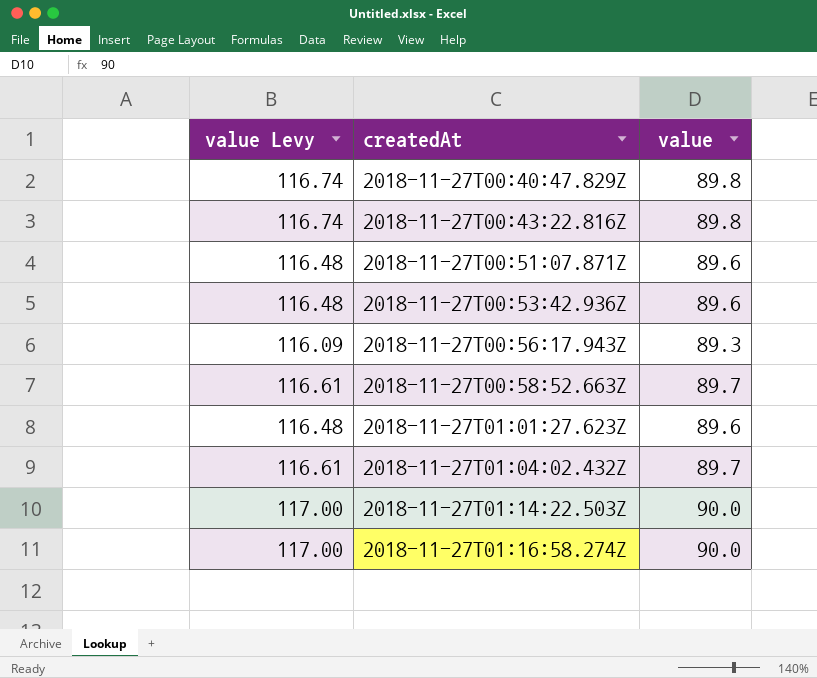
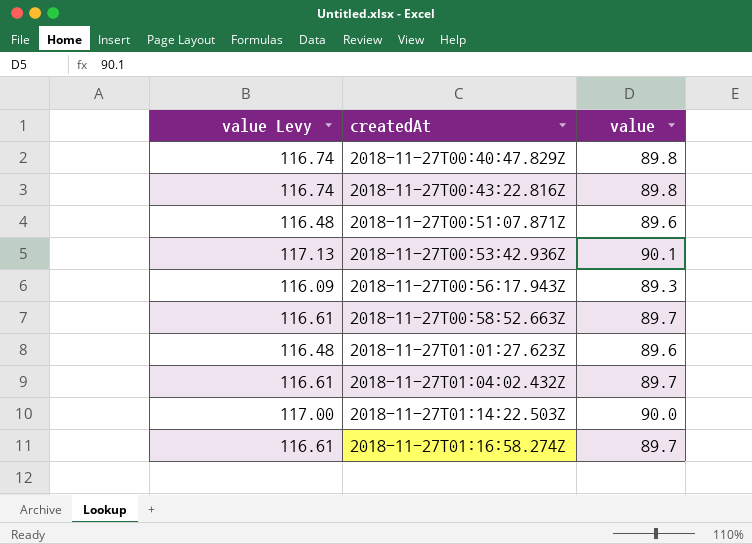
2018-11-27T00:53:42.936Z | value Levy: 116.48 -> 117.13
2018-11-27T00:53:42.936Z | value: 89.6 -> 90.1
2018-11-27T01:16:58.274Z | value Levy: 117.00 -> 116.61
2018-11-27T01:16:58.274Z | value: 90.0 -> 89.7

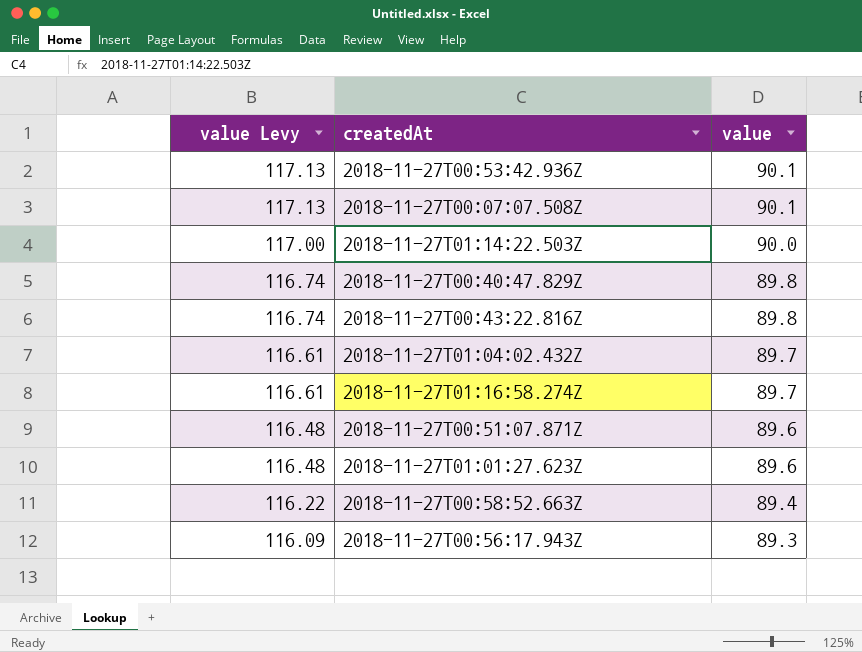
row order: createdAt ascending -> value Levy descending
row 2018-11-27T00:07:07.508Z: none -> 117.13 | 90.1
2018-11-27T00:58:52.663Z | value Levy: 116.61 -> 116.22
2018-11-27T00:58:52.663Z | value: 89.7 -> 89.4

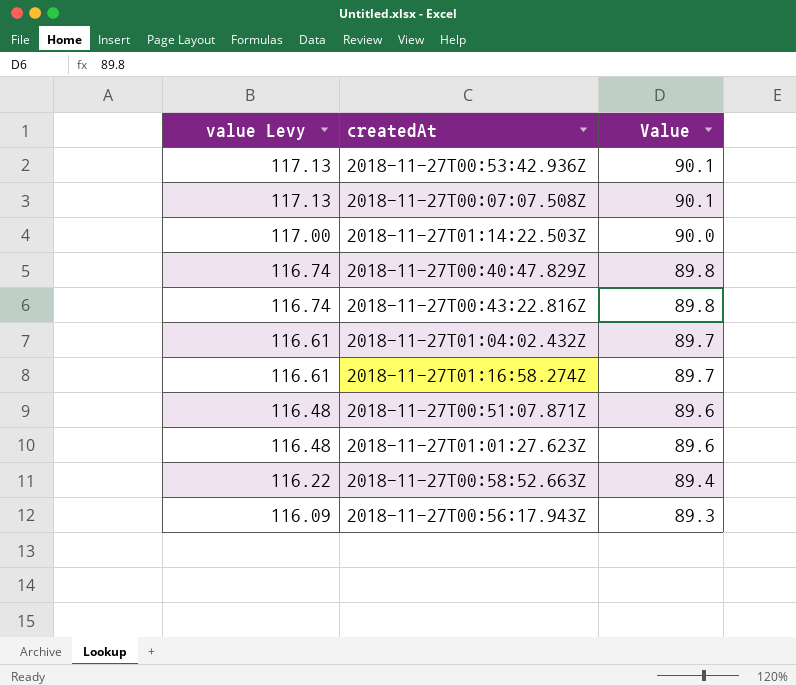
column name: value -> Value

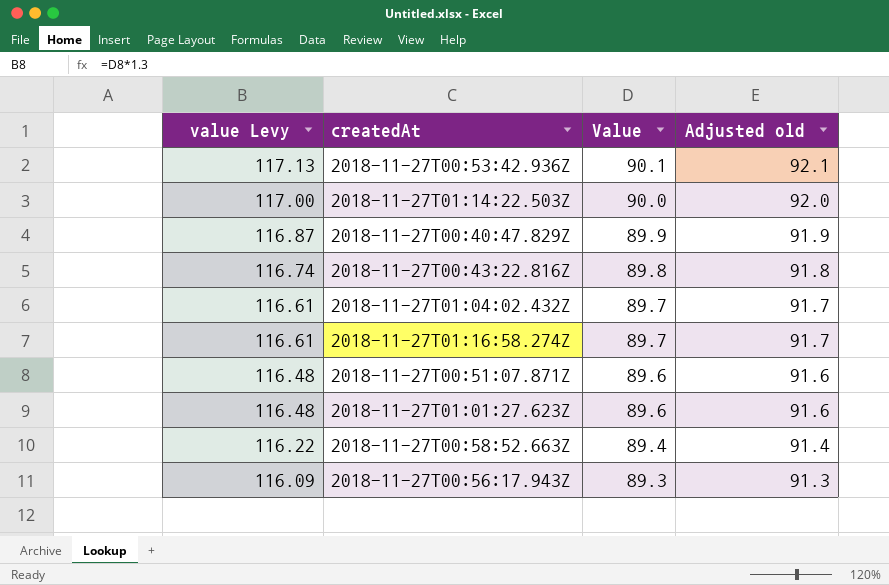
column Adjusted old | formula: none -> [Value] + 2
row 2018-11-27T00:07:07.508Z: 117.13 | 90.1 -> none
2018-11-27T00:40:47.829Z | value Levy: 116.74 -> 116.87
2018-11-27T00:40:47.829Z | Value: 89.8 -> 89.9

